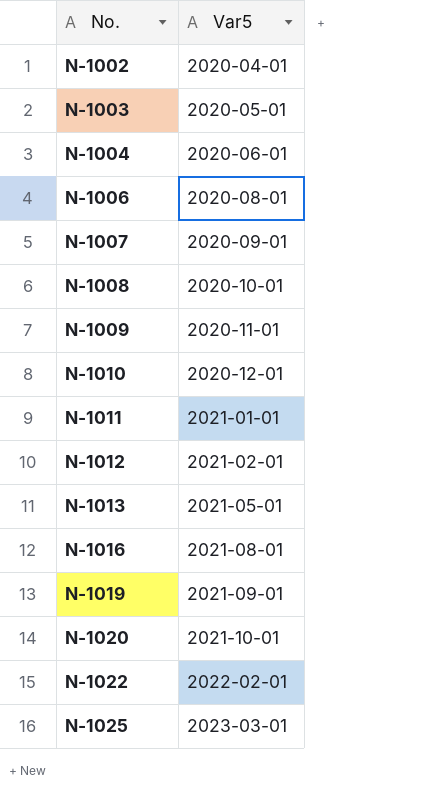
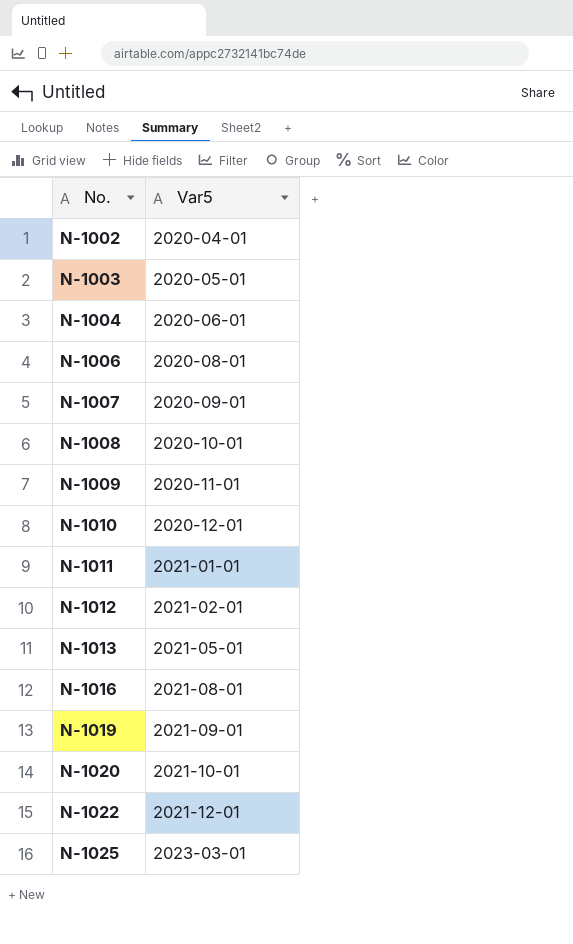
N-1022 | Var5: 2022-02-01 -> 2021-12-01

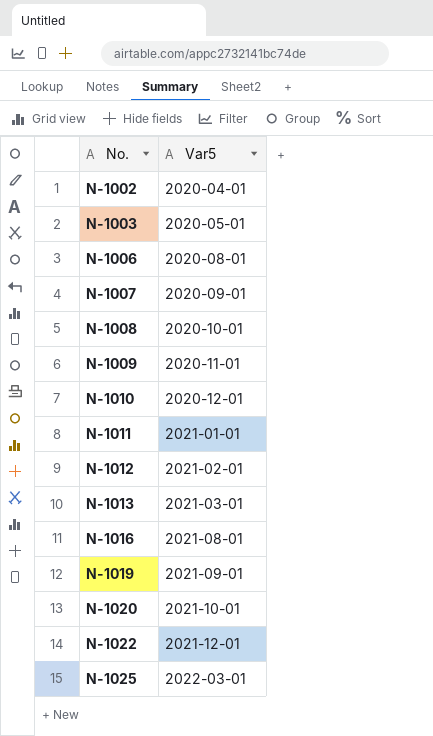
row N-1004: 2020-06-01 -> none
N-1013 | Var5: 2021-05-01 -> 2021-03-01
N-1025 | Var5: 2023-03-01 -> 2022-03-01

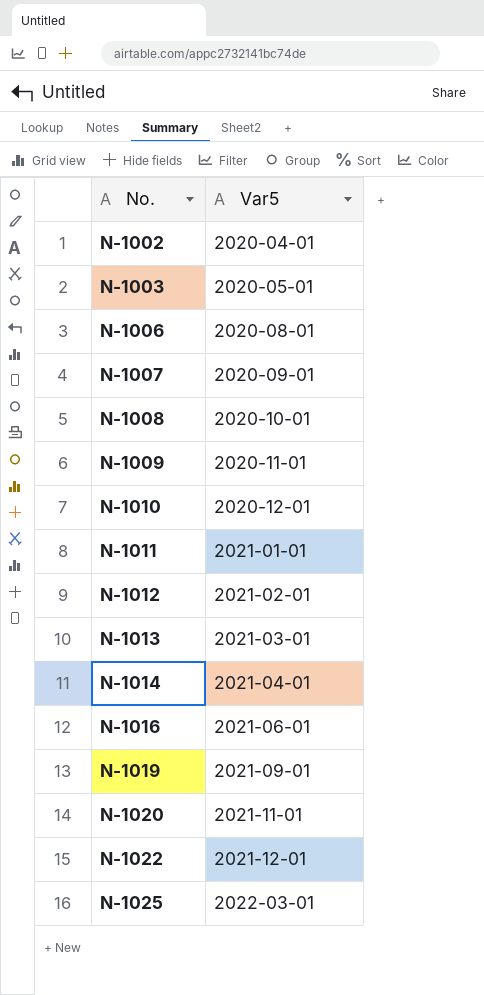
row N-1014: none -> 2021-04-01
N-1016 | Var5: 2021-08-01 -> 2021-06-01
N-1020 | Var5: 2021-10-01 -> 2021-11-01

